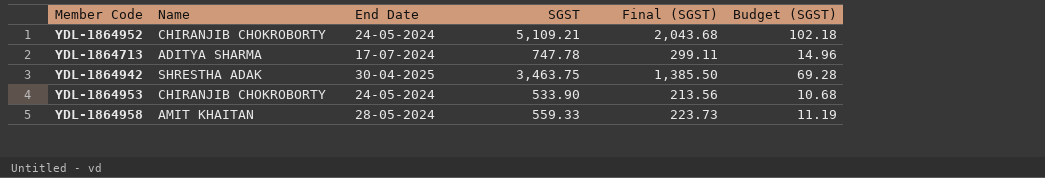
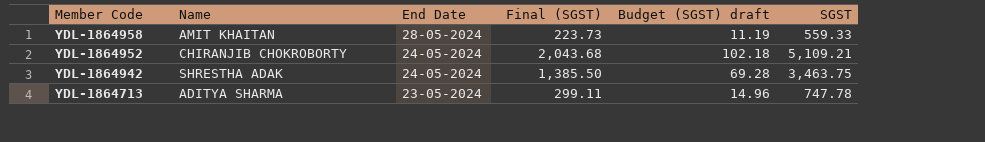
row order: none -> Member Code descending
column name: Budget (SGST) -> Budget (SGST) draft
column SGST | position: 4 -> 6
row YDL-1864953: CHIRANJIB CHOKROBORTY | 24-05-2024 | 533.90 | 213.56 | 10.68 -> none
YDL-1864942 | End Date: 30-04-2025 -> 24-05-2024
YDL-1864713 | End Date: 17-07-2024 -> 23-05-2024

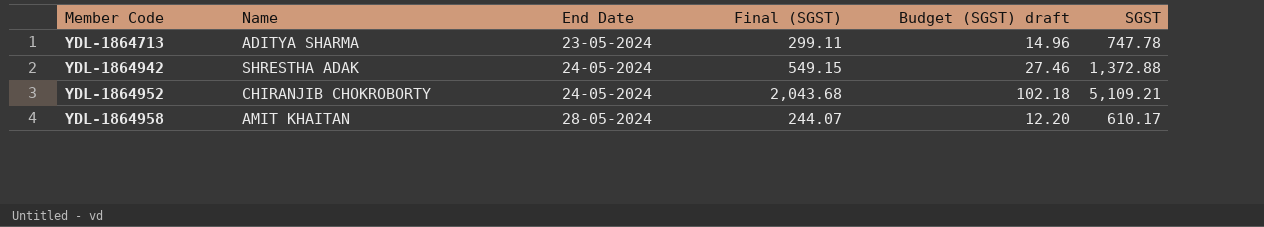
row order: Member Code descending -> Member Code ascending
YDL-1864942 | Final (SGST): 1,385.50 -> 549.15
YDL-1864942 | Budget (SGST) draft: 69.28 -> 27.46
YDL-1864942 | SGST: 3,463.75 -> 1,372.88
YDL-1864958 | Final (SGST): 223.73 -> 244.07
YDL-1864958 | Budget (SGST) draft: 11.19 -> 12.20
YDL-1864958 | SGST: 559.33 -> 610.17

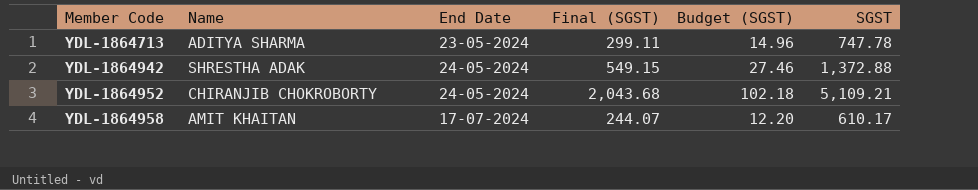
column name: Budget (SGST) draft -> Budget (SGST)
YDL-1864958 | End Date: 28-05-2024 -> 17-07-2024

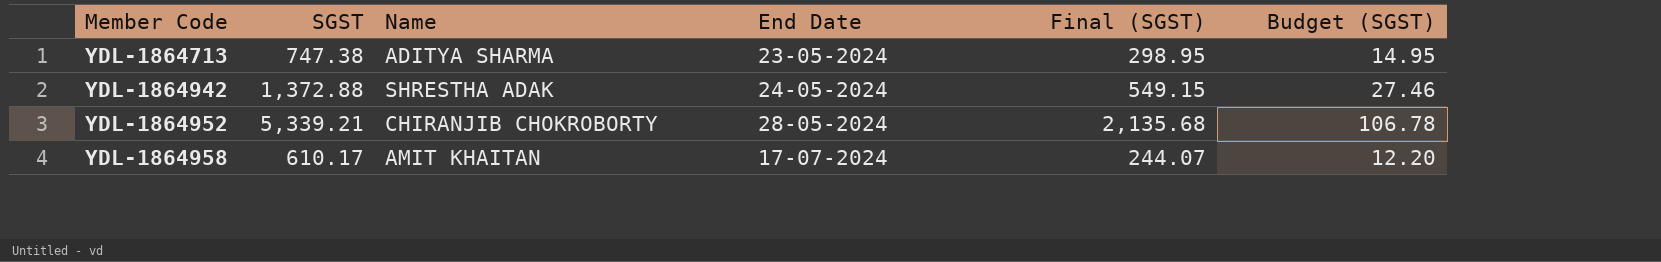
column SGST | position: 6 -> 2
YDL-1864713 | SGST: 747.78 -> 747.38
YDL-1864713 | Final (SGST): 299.11 -> 298.95
YDL-1864713 | Budget (SGST): 14.96 -> 14.95
YDL-1864952 | SGST: 5,109.21 -> 5,339.21
YDL-1864952 | End Date: 24-05-2024 -> 28-05-2024
YDL-1864952 | Final (SGST): 2,043.68 -> 2,135.68
YDL-1864952 | Budget (SGST): 102.18 -> 106.78

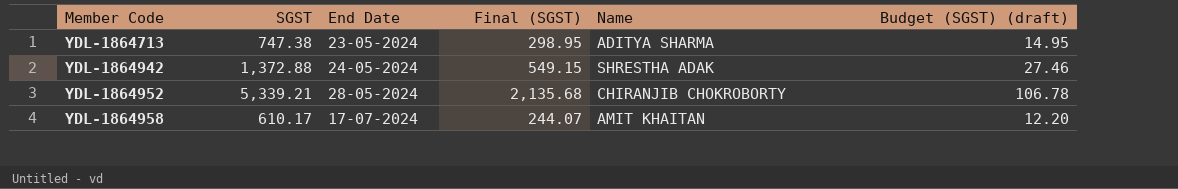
column Name | position: 3 -> 5
column name: Budget (SGST) -> Budget (SGST) (draft)

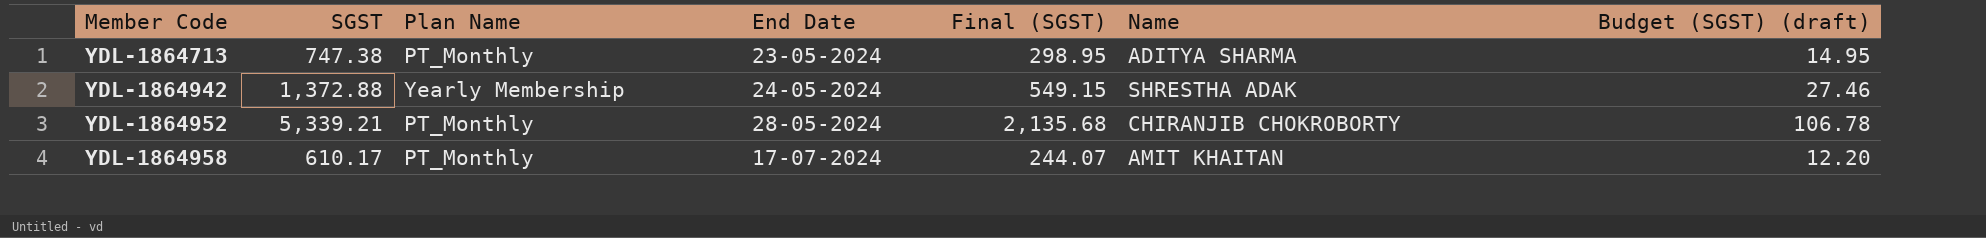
column Plan Name | position: none -> 3

